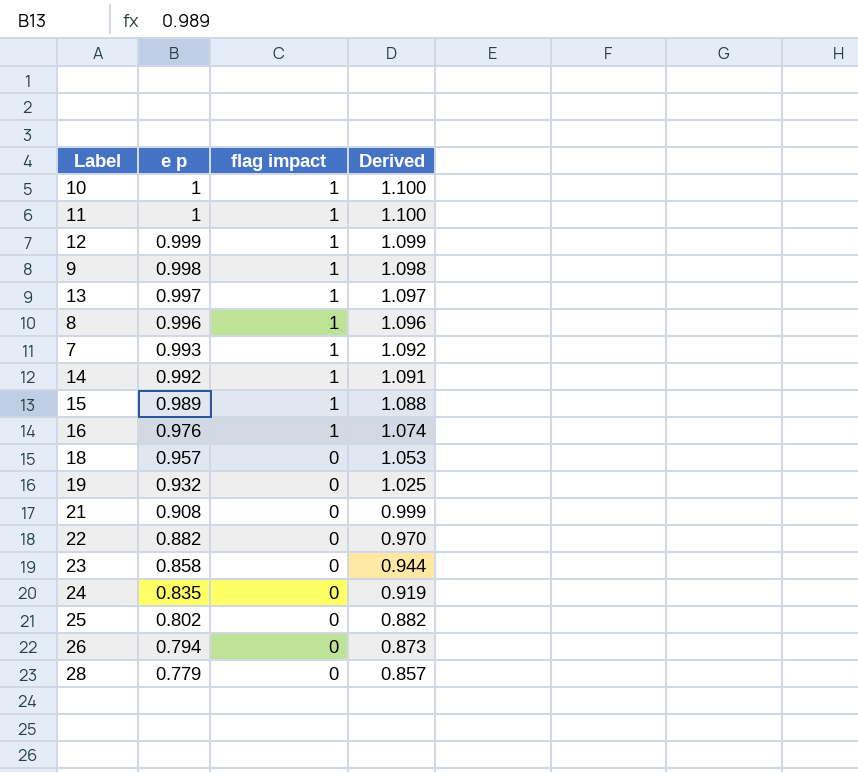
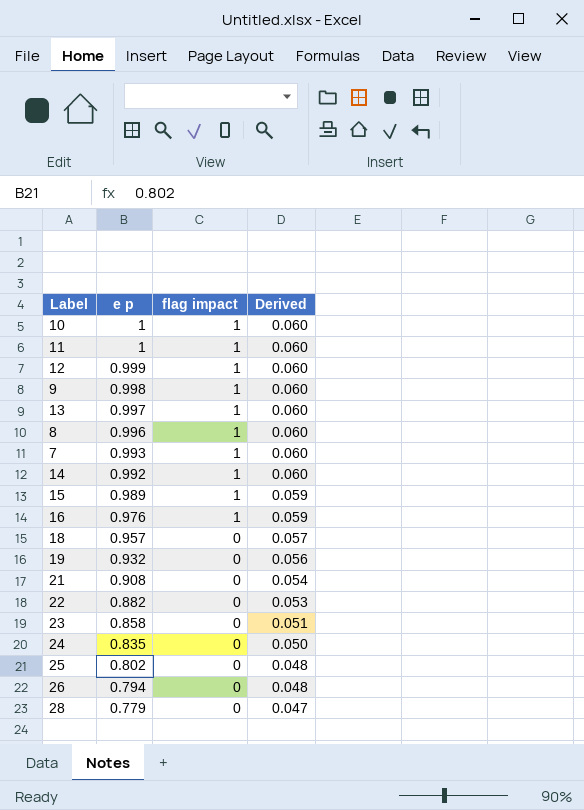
column Derived | formula: [e p] * 1.1 -> [e p] * 0.06

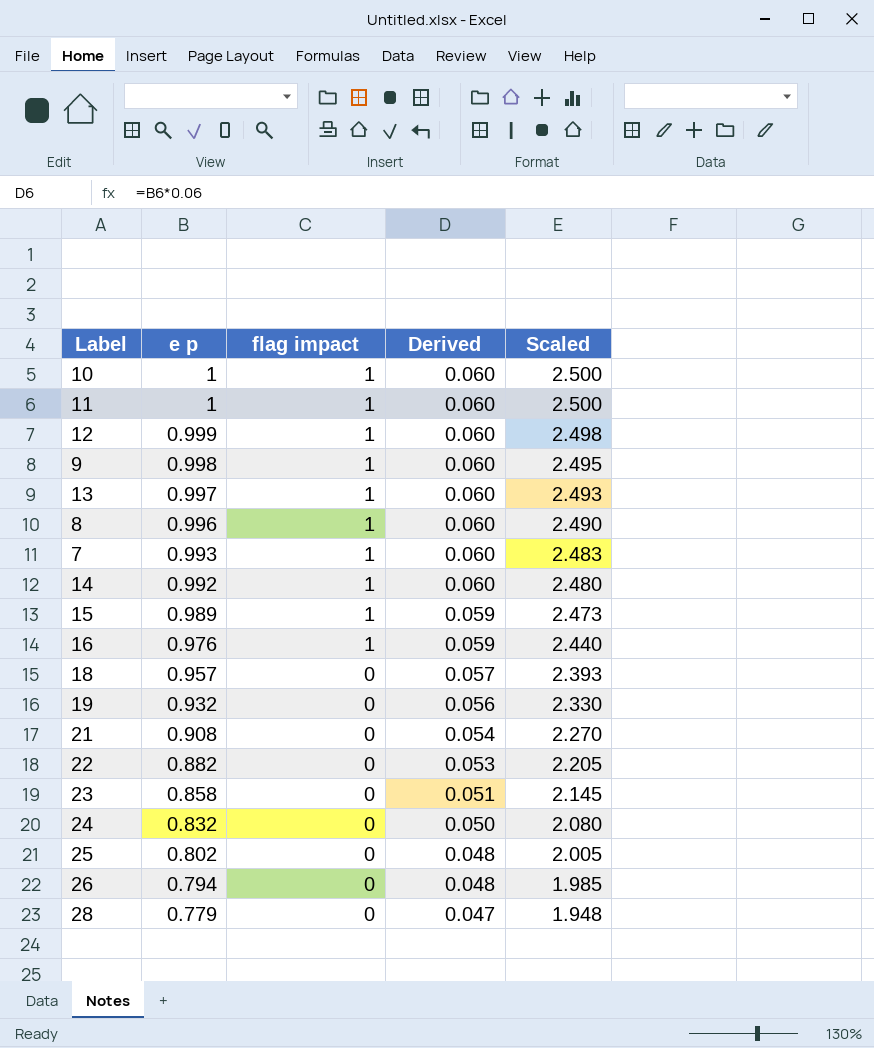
column Scaled | formula: none -> [e p] * 2.5
24 | e p: 0.835 -> 0.832

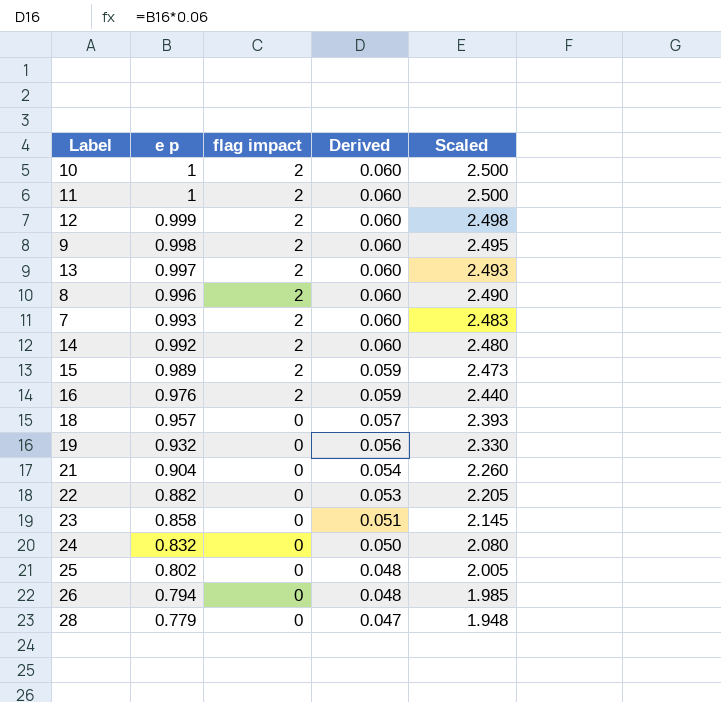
10 | flag impact: 1 -> 2
11 | flag impact: 1 -> 2
12 | flag impact: 1 -> 2
9 | flag impact: 1 -> 2
13 | flag impact: 1 -> 2
8 | flag impact: 1 -> 2
7 | flag impact: 1 -> 2
14 | flag impact: 1 -> 2
15 | flag impact: 1 -> 2
16 | flag impact: 1 -> 2
21 | e p: 0.908 -> 0.904
21 | Scaled: 2.270 -> 2.260

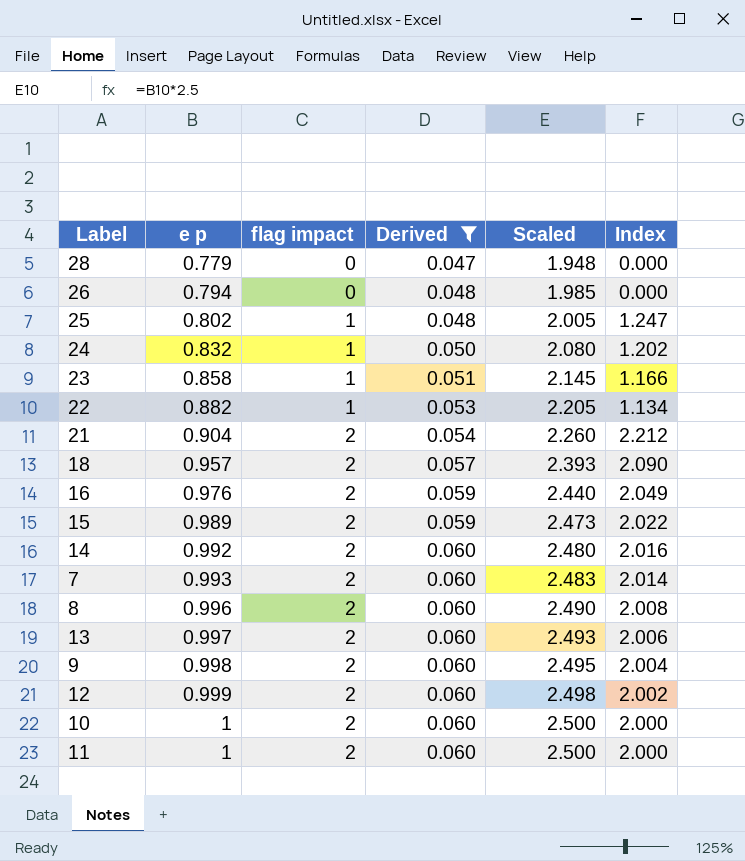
filter: none -> Derived != 0.056
row order: e p descending -> e p ascending
column Index | formula: none -> [flag impact] / [e p]
25 | flag impact: 0 -> 1
24 | flag impact: 0 -> 1
23 | flag impact: 0 -> 1
22 | flag impact: 0 -> 1
21 | flag impact: 0 -> 2
18 | flag impact: 0 -> 2

